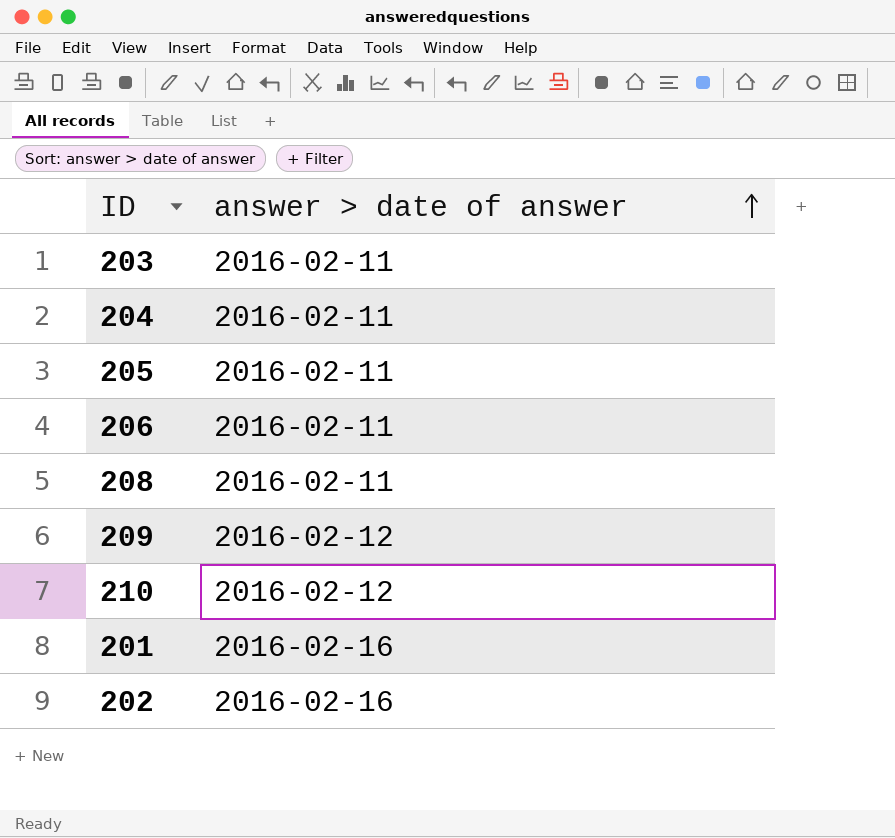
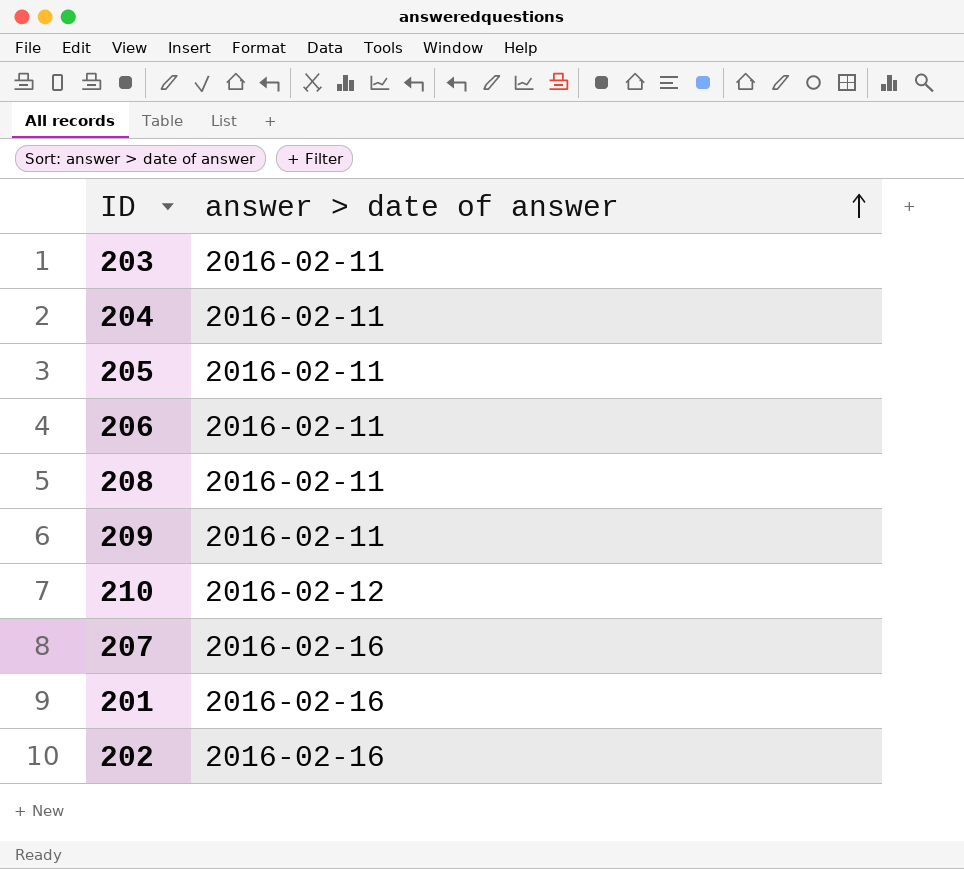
209 | answer > date of answer: 2016-02-12 -> 2016-02-11
row 207: none -> 2016-02-16

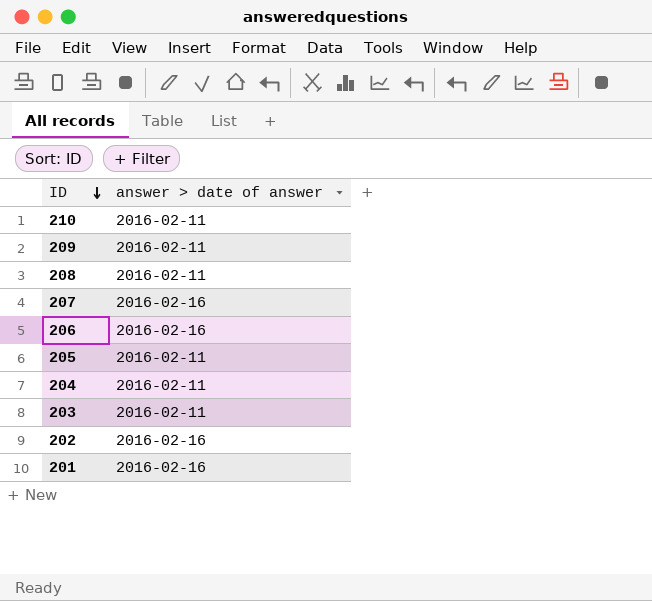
row order: answer > date of answer ascending -> ID descending
210 | answer > date of answer: 2016-02-12 -> 2016-02-11
206 | answer > date of answer: 2016-02-11 -> 2016-02-16

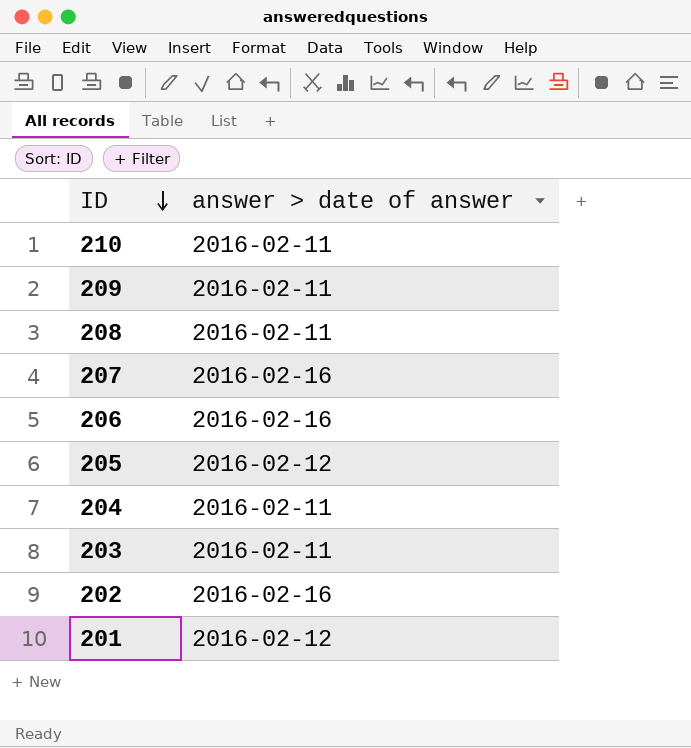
205 | answer > date of answer: 2016-02-11 -> 2016-02-12
201 | answer > date of answer: 2016-02-16 -> 2016-02-12

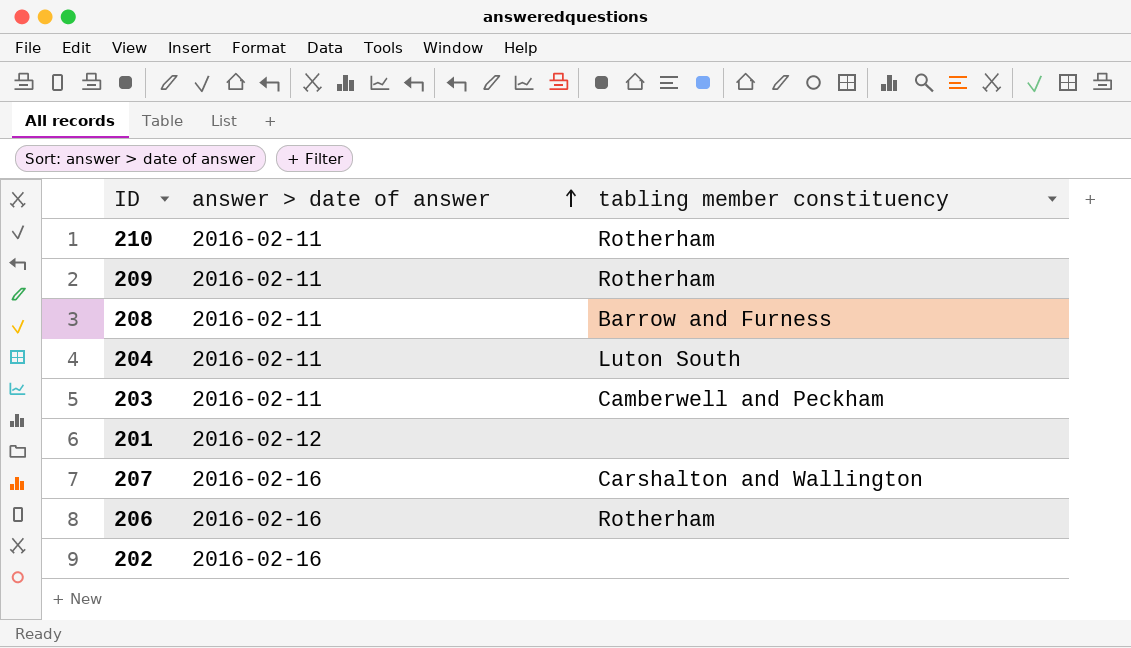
row order: ID descending -> answer > date of answer ascending
column tabling member constituency | position: none -> 3
row 205: 2016-02-12 -> none

